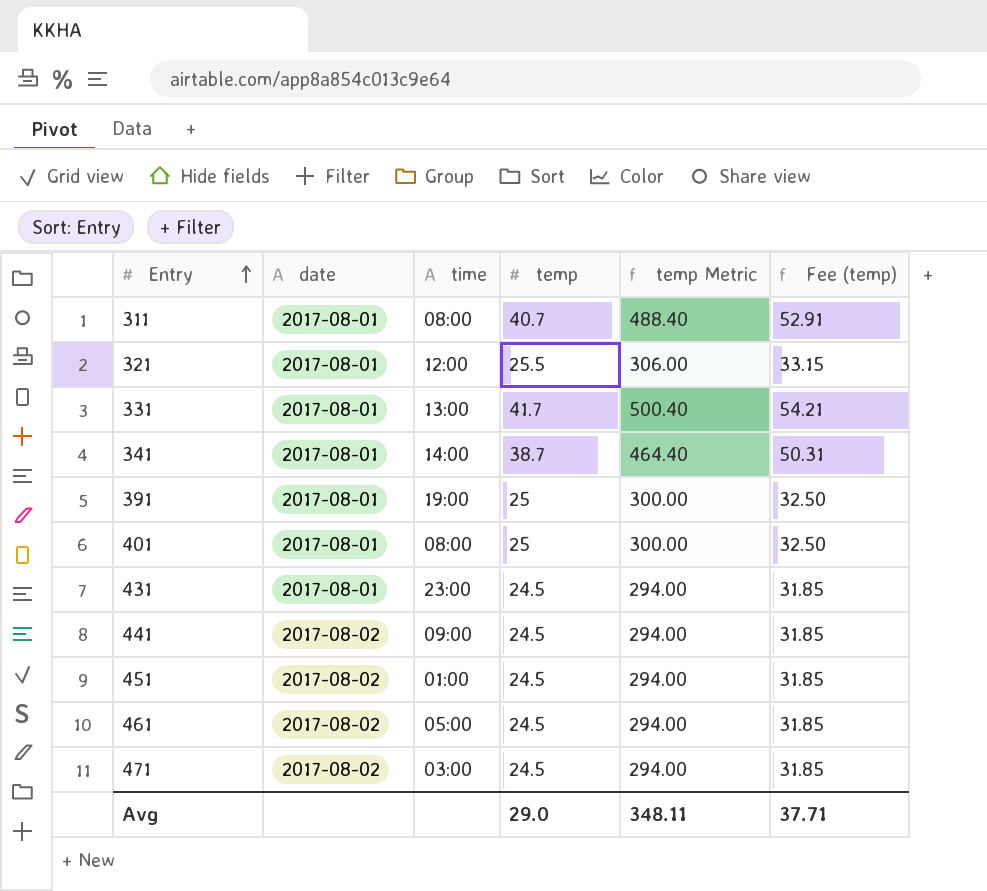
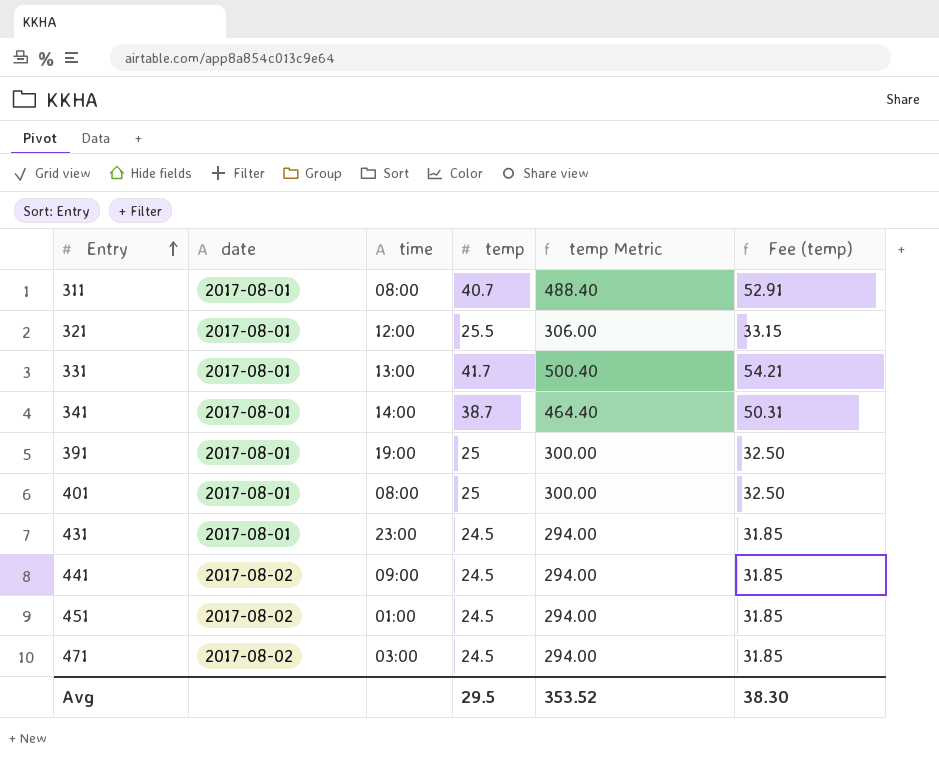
row 461: 2017-08-02 | 05:00 | 24.5 | 294.00 | 31.85 -> none
Avg | temp: 29.0 -> 29.5
Avg | temp Metric: 348.11 -> 353.52
Avg | Fee (temp): 37.71 -> 38.30

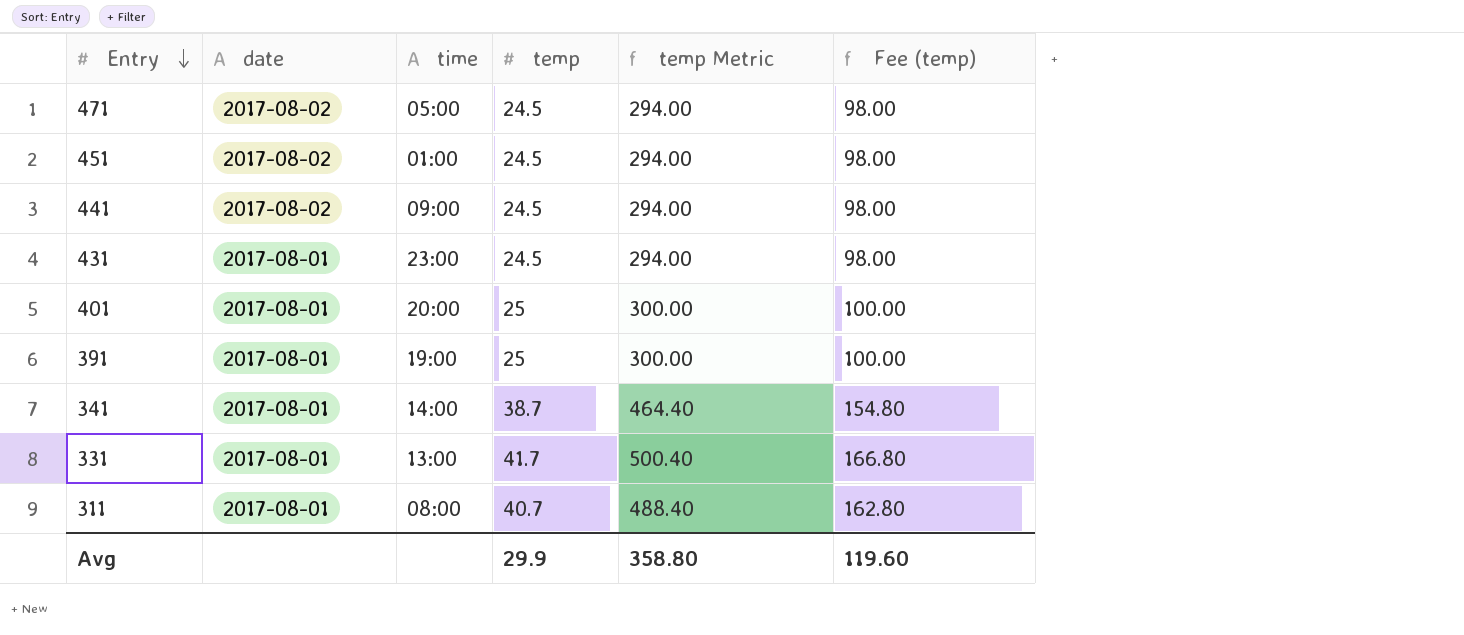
row order: Entry ascending -> Entry descending
column Fee (temp) | formula: [temp] * 1.3 -> [temp] * 4
row 321: 2017-08-01 | 12:00 | 25.5 | 306.00 | 33.15 -> none
471 | time: 03:00 -> 05:00
401 | time: 08:00 -> 20:00
Avg | temp: 29.5 -> 29.9
Avg | temp Metric: 353.52 -> 358.80
Avg | Fee (temp): 38.30 -> 119.60

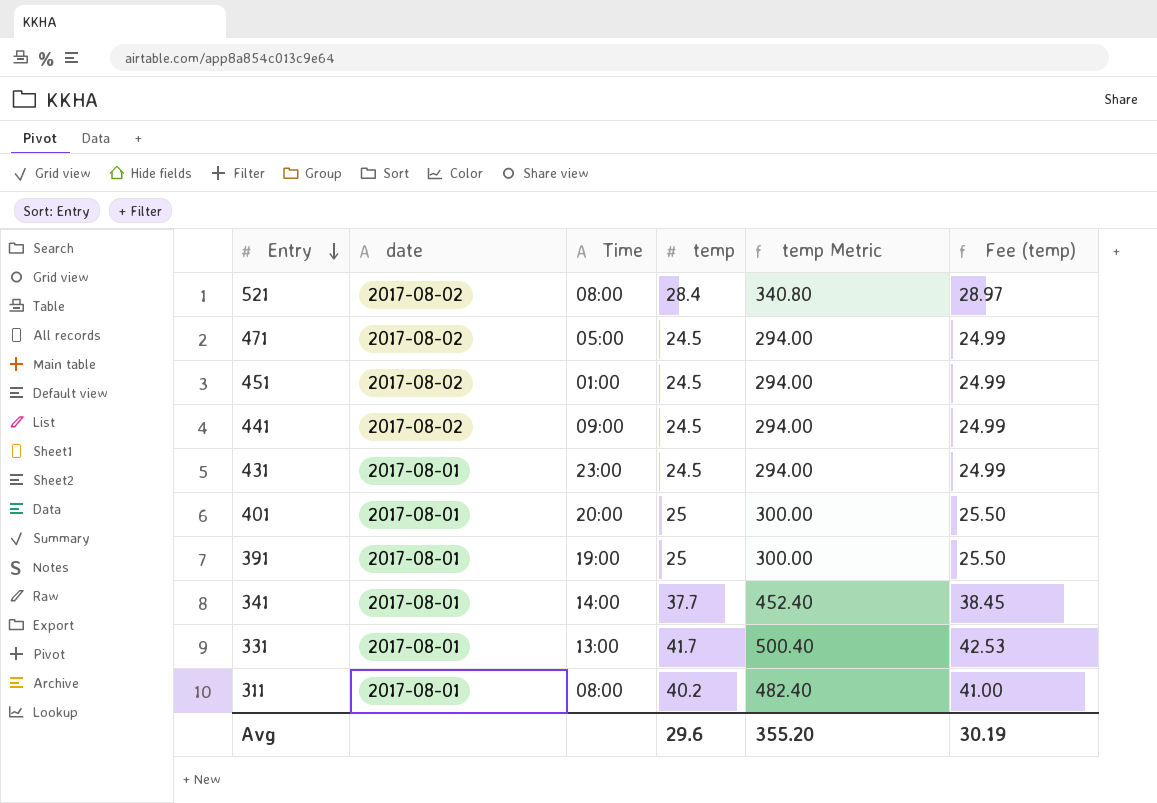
column name: time -> Time
column Fee (temp) | formula: [temp] * 4 -> [temp] * 1.02
row 521: none -> 2017-08-02 | 08:00 | 28.4 | 340.80 | 28.97
341 | temp: 38.7 -> 37.7
341 | temp Metric: 464.40 -> 452.40
311 | temp: 40.7 -> 40.2
311 | temp Metric: 488.40 -> 482.40
Avg | temp: 29.9 -> 29.6
Avg | temp Metric: 358.80 -> 355.20
Avg | Fee (temp): 119.60 -> 30.19

